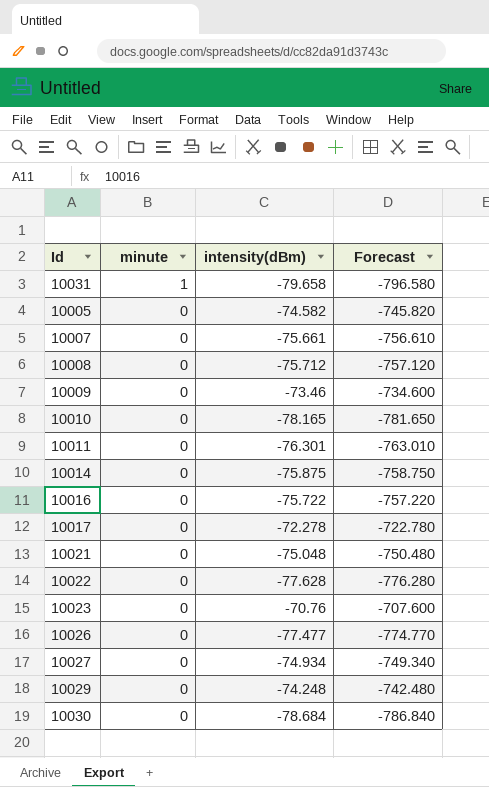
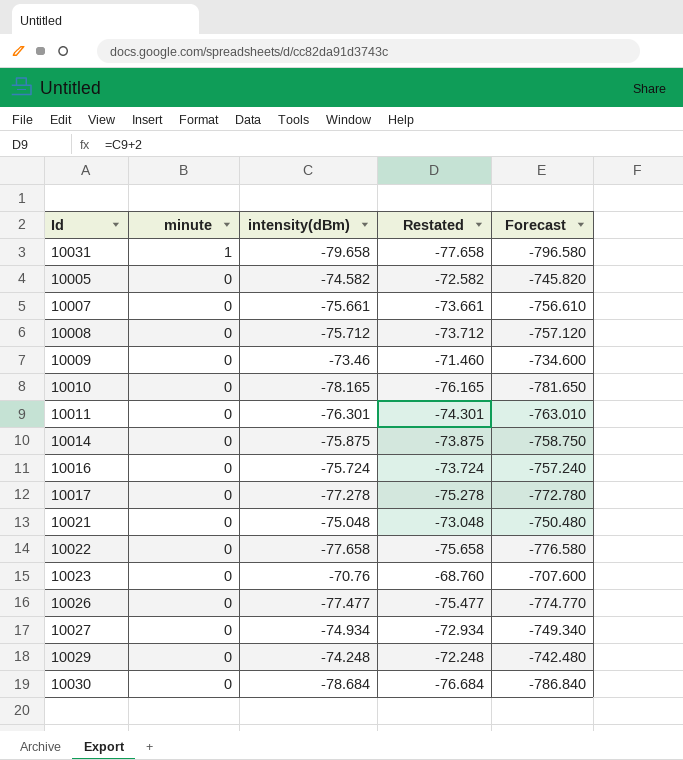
column Restated | formula: none -> [intensity(dBm)] + 2
10016 | intensity(dBm): -75.722 -> -75.724
10016 | Forecast: -757.220 -> -757.240
10017 | intensity(dBm): -72.278 -> -77.278
10017 | Forecast: -722.780 -> -772.780
10022 | intensity(dBm): -77.628 -> -77.658
10022 | Forecast: -776.280 -> -776.580

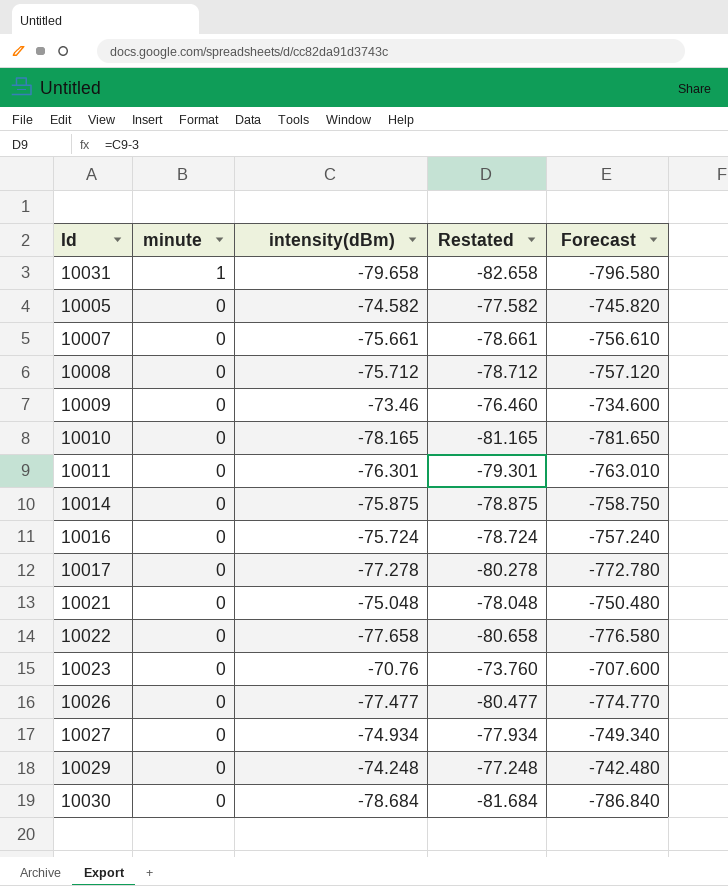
column Restated | formula: [intensity(dBm)] + 2 -> [intensity(dBm)] - 3

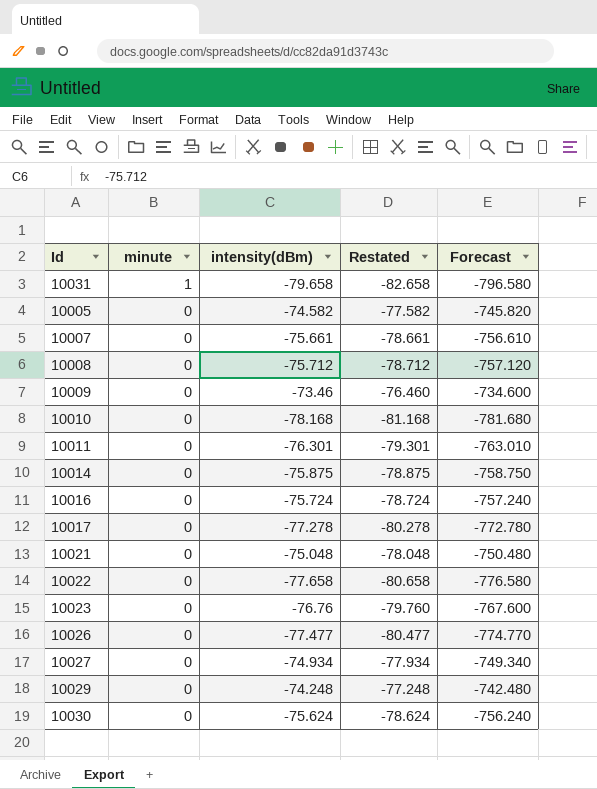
10010 | intensity(dBm): -78.165 -> -78.168
10010 | Restated: -81.165 -> -81.168
10010 | Forecast: -781.650 -> -781.680
10023 | intensity(dBm): -70.76 -> -76.76
10023 | Restated: -73.760 -> -79.760
10023 | Forecast: -707.600 -> -767.600
10030 | intensity(dBm): -78.684 -> -75.624
10030 | Restated: -81.684 -> -78.624
10030 | Forecast: -786.840 -> -756.240

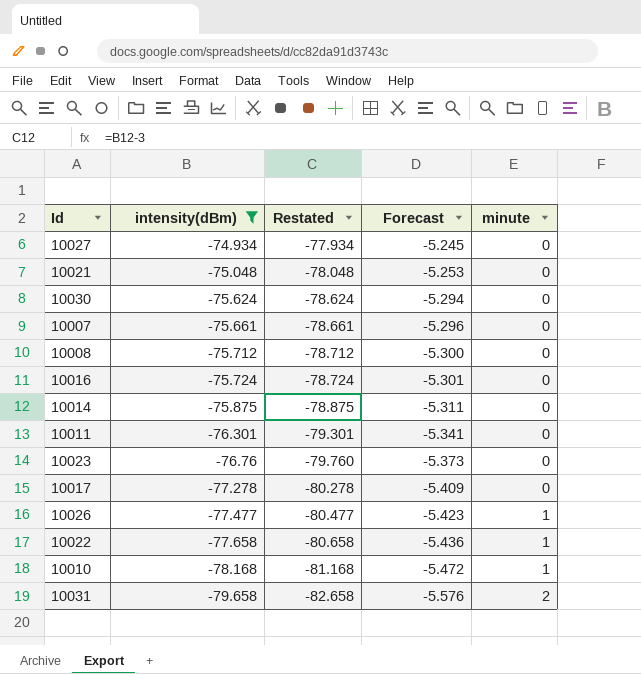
filter: none -> intensity(dBm) <= -74.934
row order: minute descending -> intensity(dBm) descending
column Forecast | formula: [intensity(dBm)] * 10 -> [intensity(dBm)] * 0.07
column minute | position: 2 -> 5
10026 | minute: 0 -> 1
10022 | minute: 0 -> 1
10010 | minute: 0 -> 1
10031 | minute: 1 -> 2

